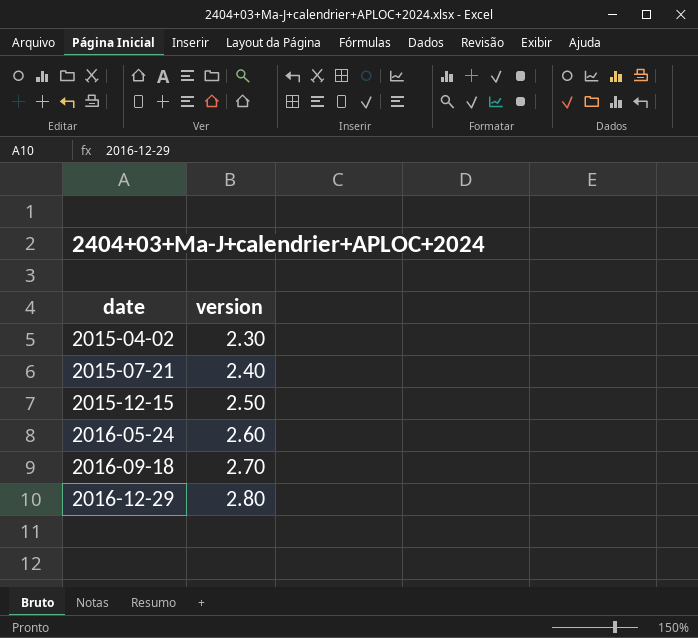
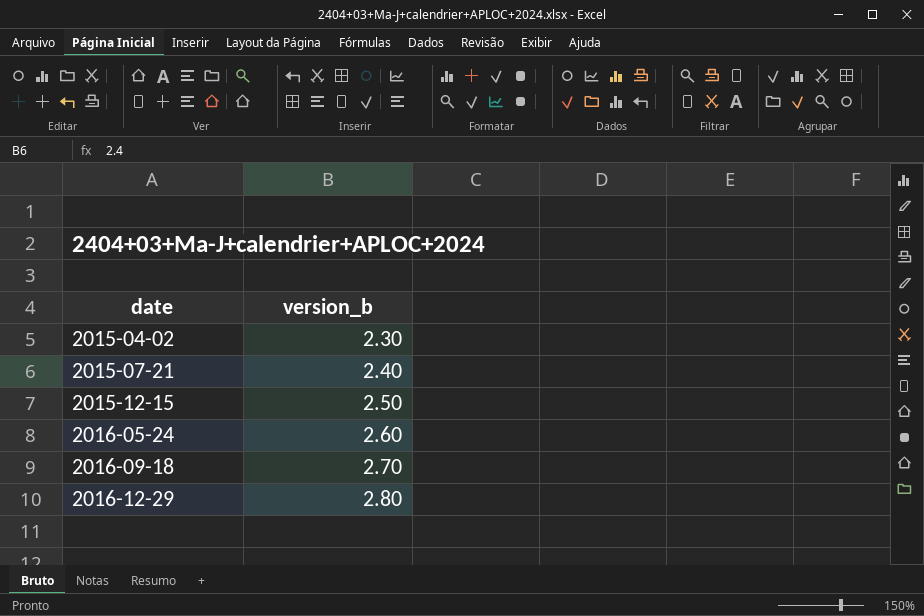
column name: version -> version_b

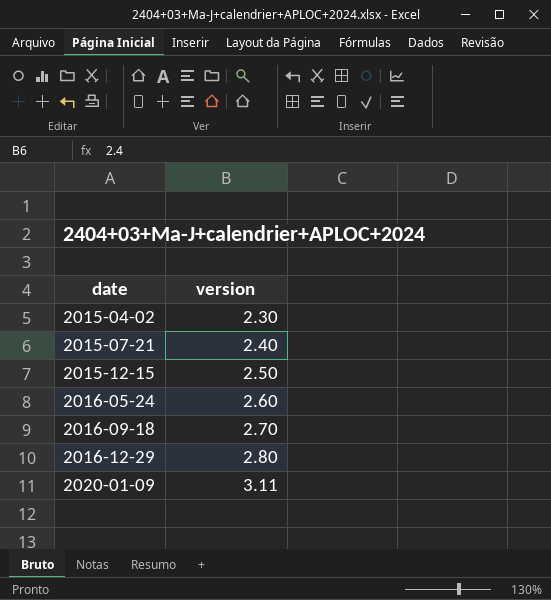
column name: version_b -> version
row 2020-01-09: none -> 3.11

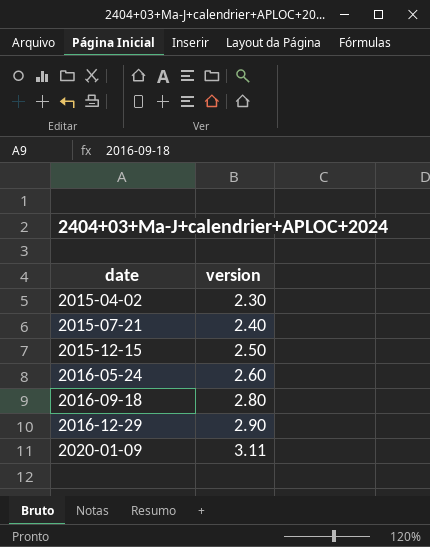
2016-09-18 | version: 2.70 -> 2.80
2016-12-29 | version: 2.80 -> 2.90

